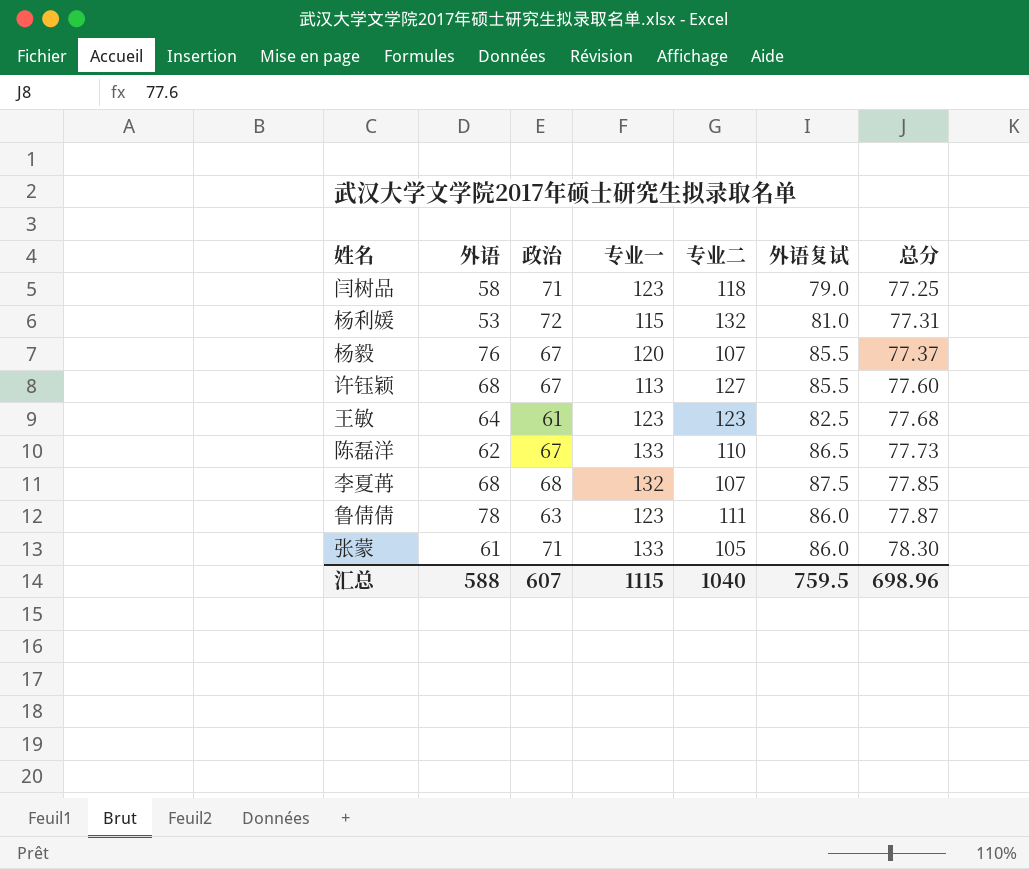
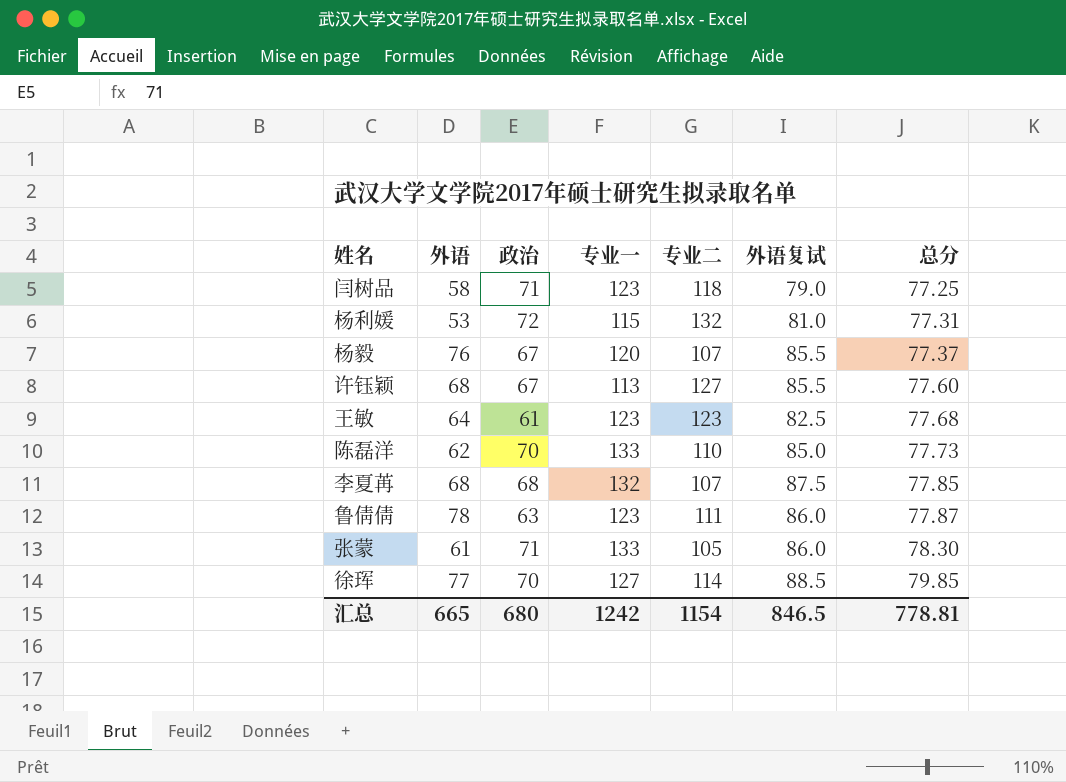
陈磊洋 | 政治: 67 -> 70
陈磊洋 | 外语复试: 86.5 -> 85.0
row 徐珲: none -> 77 | 70 | 127 | 114 | 88.5 | 79.85
汇总 | 外语: 588 -> 665
汇总 | 政治: 607 -> 680
汇总 | 专业一: 1115 -> 1242
汇总 | 专业二: 1040 -> 1154
汇总 | 外语复试: 759.5 -> 846.5
汇总 | 总分: 698.96 -> 778.81

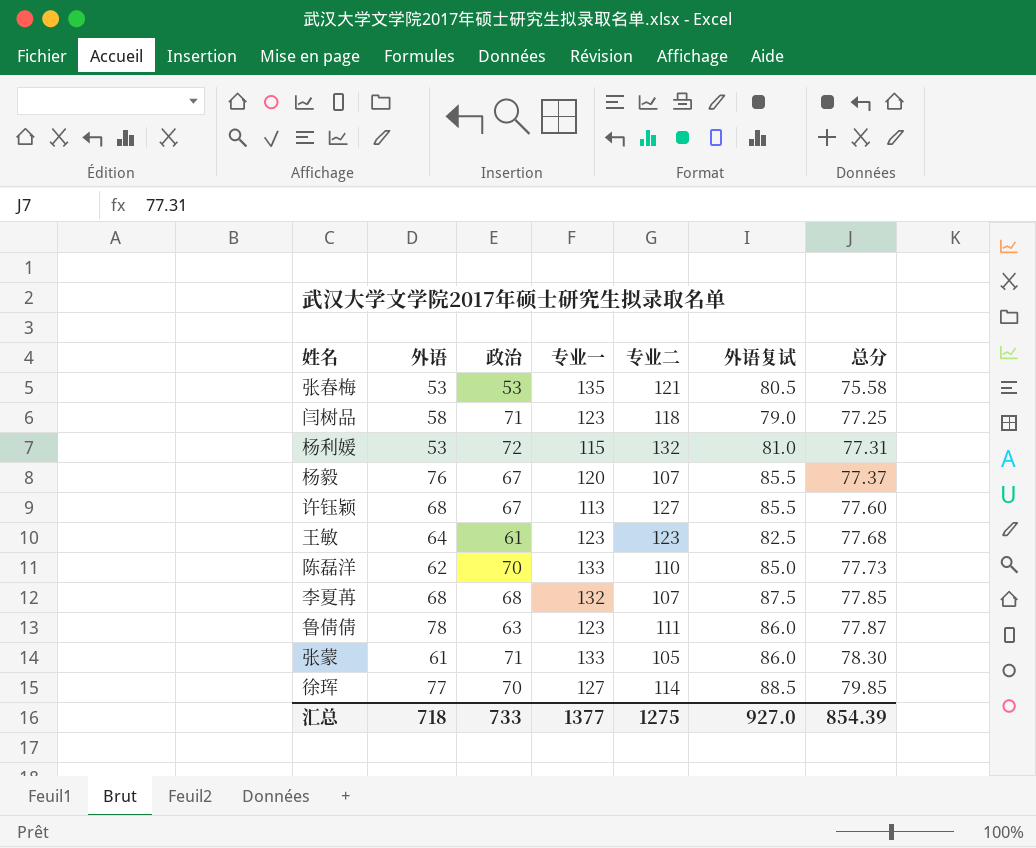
row 张春梅: none -> 53 | 53 | 135 | 121 | 80.5 | 75.58
汇总 | 外语: 665 -> 718
汇总 | 政治: 680 -> 733
汇总 | 专业一: 1242 -> 1377
汇总 | 专业二: 1154 -> 1275
汇总 | 外语复试: 846.5 -> 927.0
汇总 | 总分: 778.81 -> 854.39

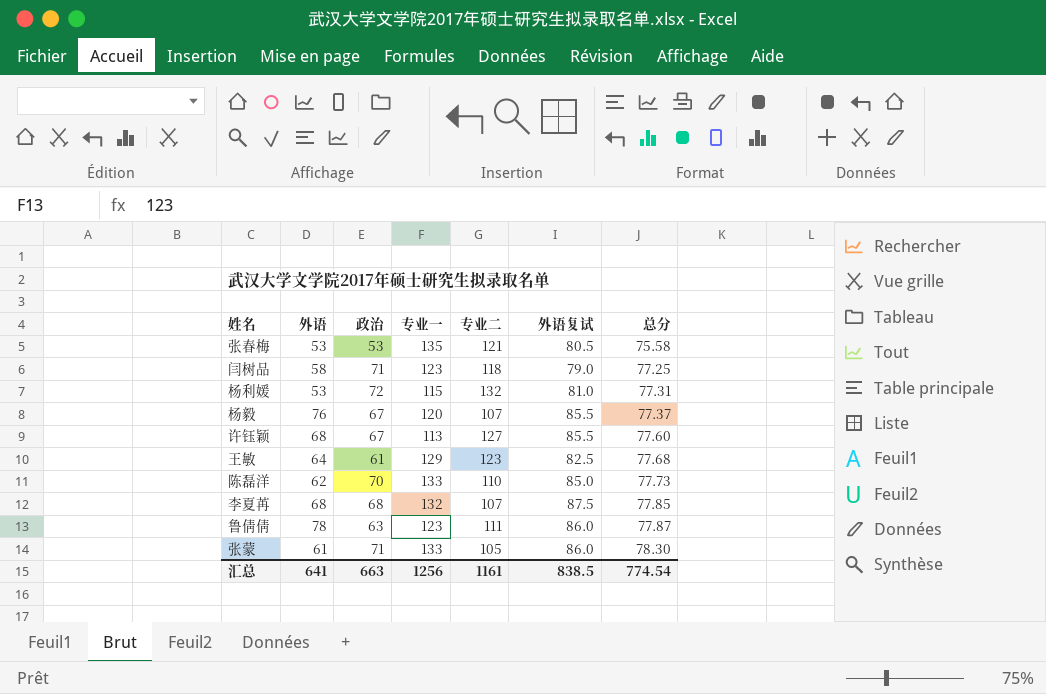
row 徐珲: 77 | 70 | 127 | 114 | 88.5 | 79.85 -> none
王敏 | 专业一: 123 -> 129
汇总 | 外语: 718 -> 641
汇总 | 政治: 733 -> 663
汇总 | 专业一: 1377 -> 1256
汇总 | 专业二: 1275 -> 1161
汇总 | 外语复试: 927.0 -> 838.5
汇总 | 总分: 854.39 -> 774.54

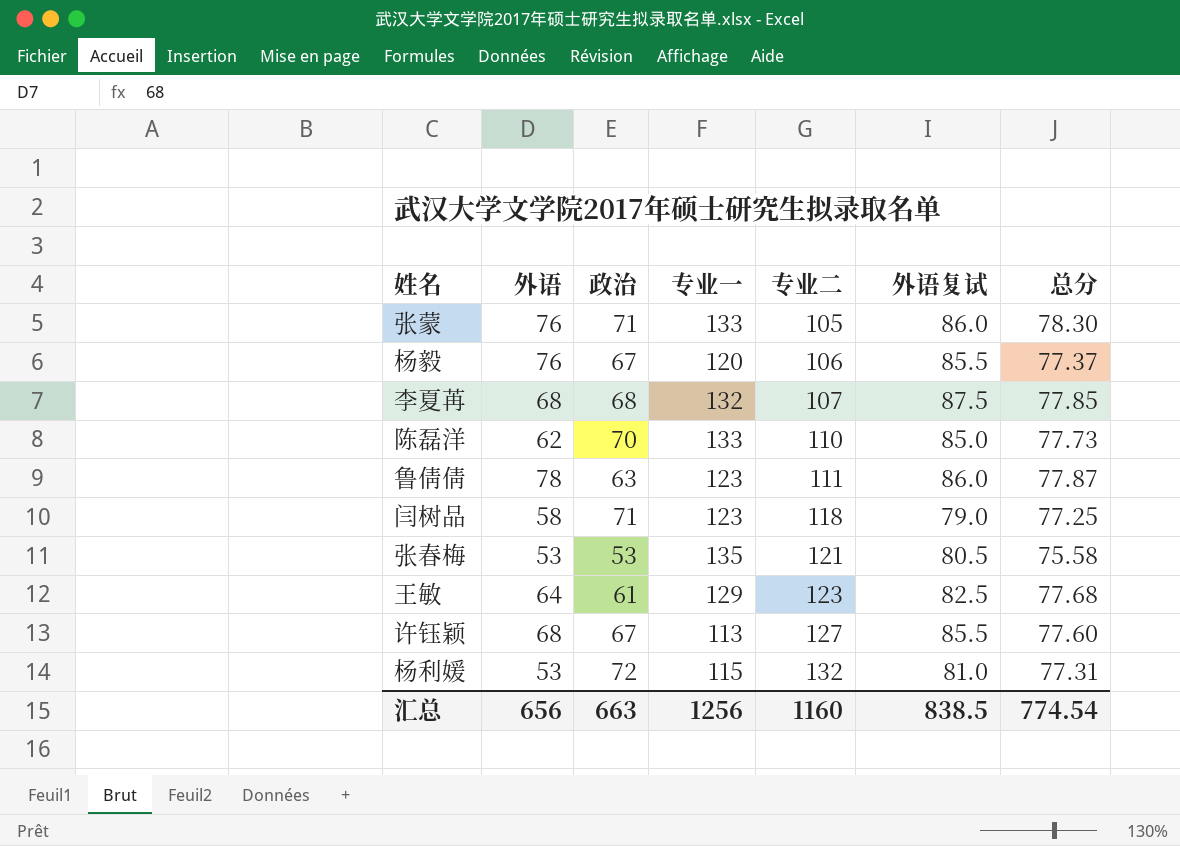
row order: 总分 ascending -> 专业二 ascending
张蒙 | 外语: 61 -> 76
杨毅 | 专业二: 107 -> 106
汇总 | 外语: 641 -> 656
汇总 | 专业二: 1161 -> 1160

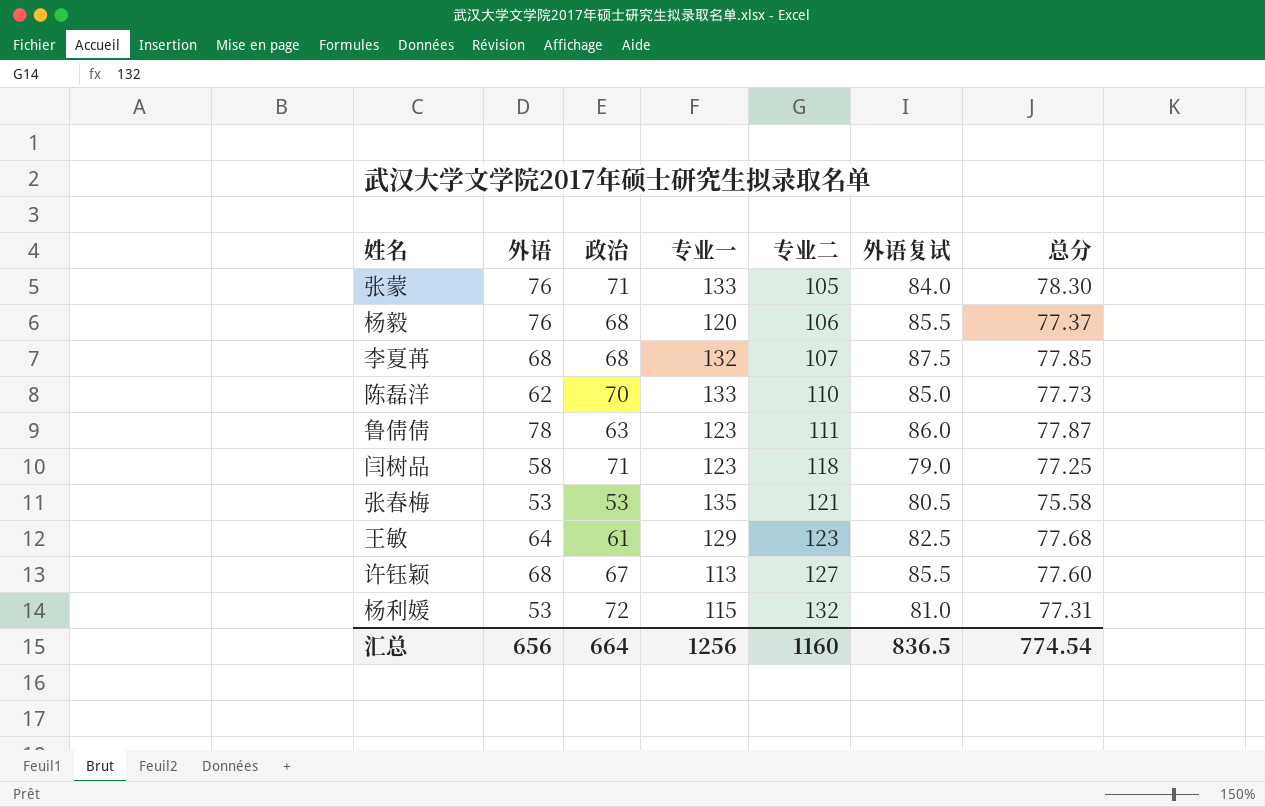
张蒙 | 外语复试: 86.0 -> 84.0
杨毅 | 政治: 67 -> 68
汇总 | 政治: 663 -> 664
汇总 | 外语复试: 838.5 -> 836.5

